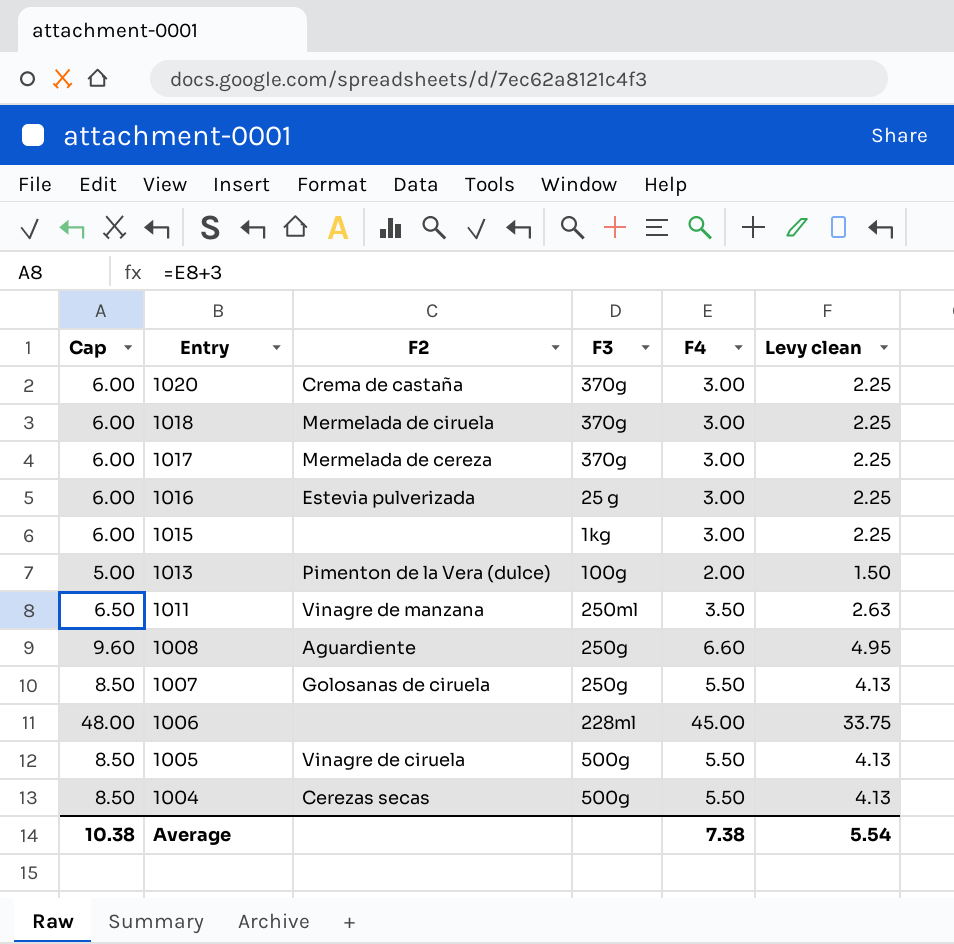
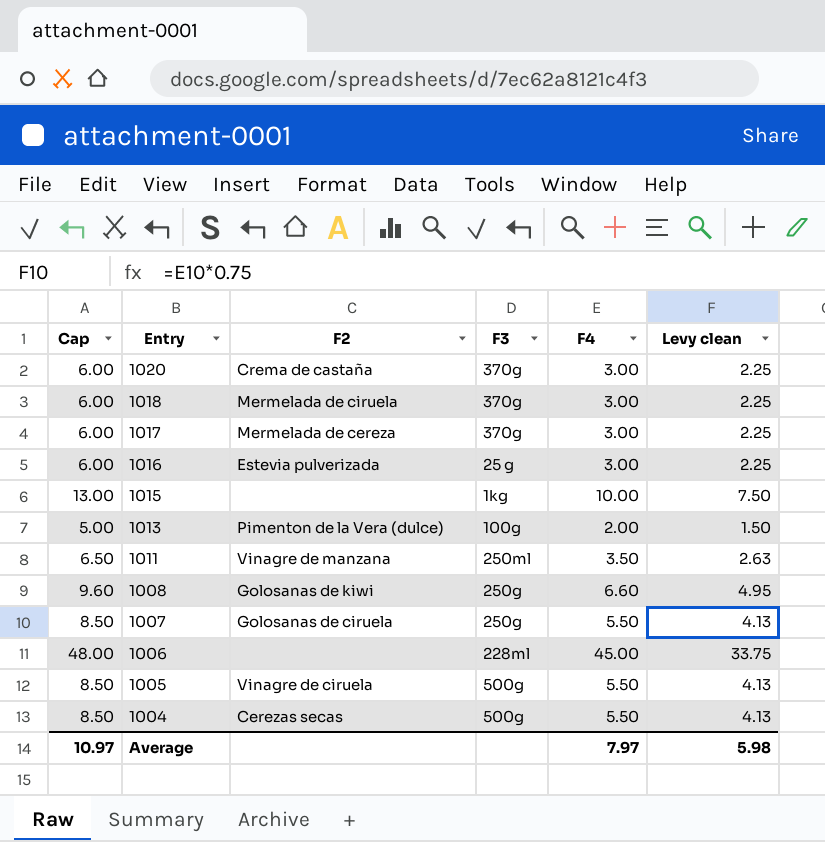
1015 | Cap: 6.00 -> 13.00
1015 | F4: 3.00 -> 10.00
1015 | Levy clean: 2.25 -> 7.50
1008 | F2: Aguardiente -> Golosanas de kiwi
Average | Cap: 10.38 -> 10.97
Average | F4: 7.38 -> 7.97
Average | Levy clean: 5.54 -> 5.98

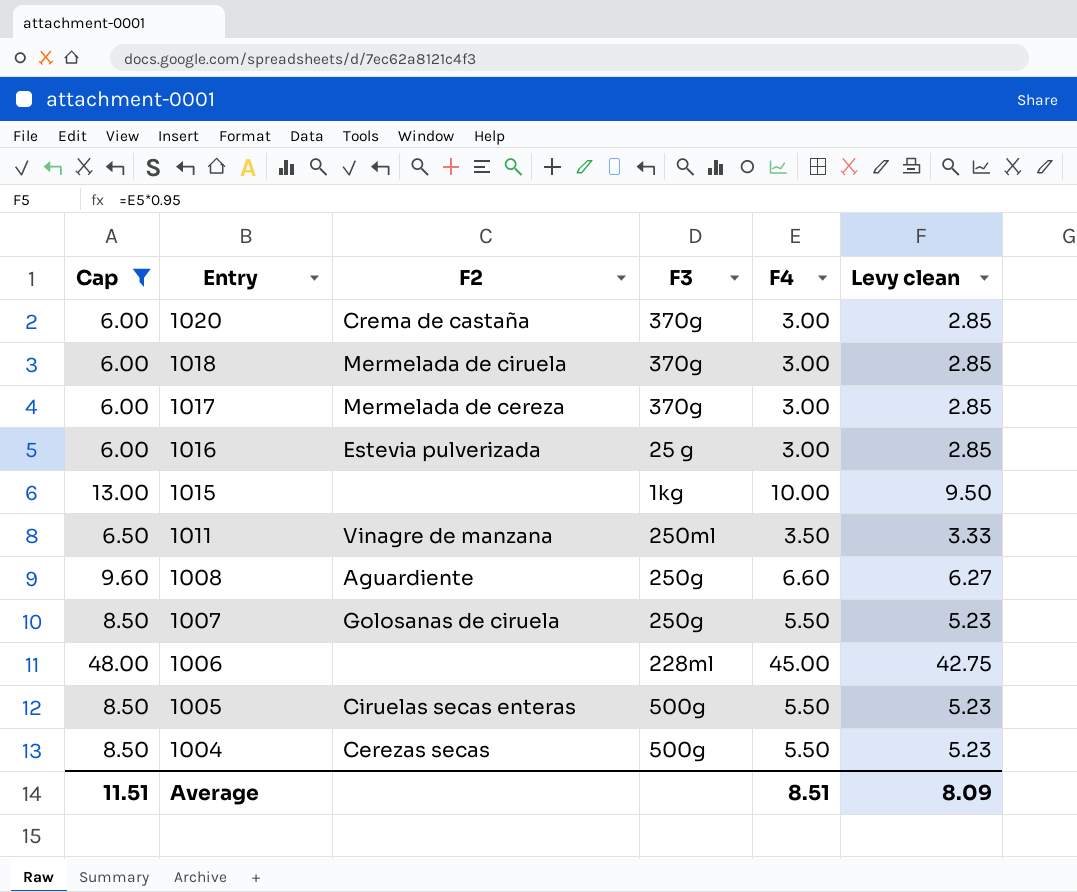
filter: none -> Cap != 5.00
column Levy clean | formula: [F4] * 0.75 -> [F4] * 0.95
1008 | F2: Golosanas de kiwi -> Aguardiente
1005 | F2: Vinagre de ciruela -> Ciruelas secas enteras
Average | Cap: 10.97 -> 11.51
Average | F4: 7.97 -> 8.51
Average | Levy clean: 5.98 -> 8.09

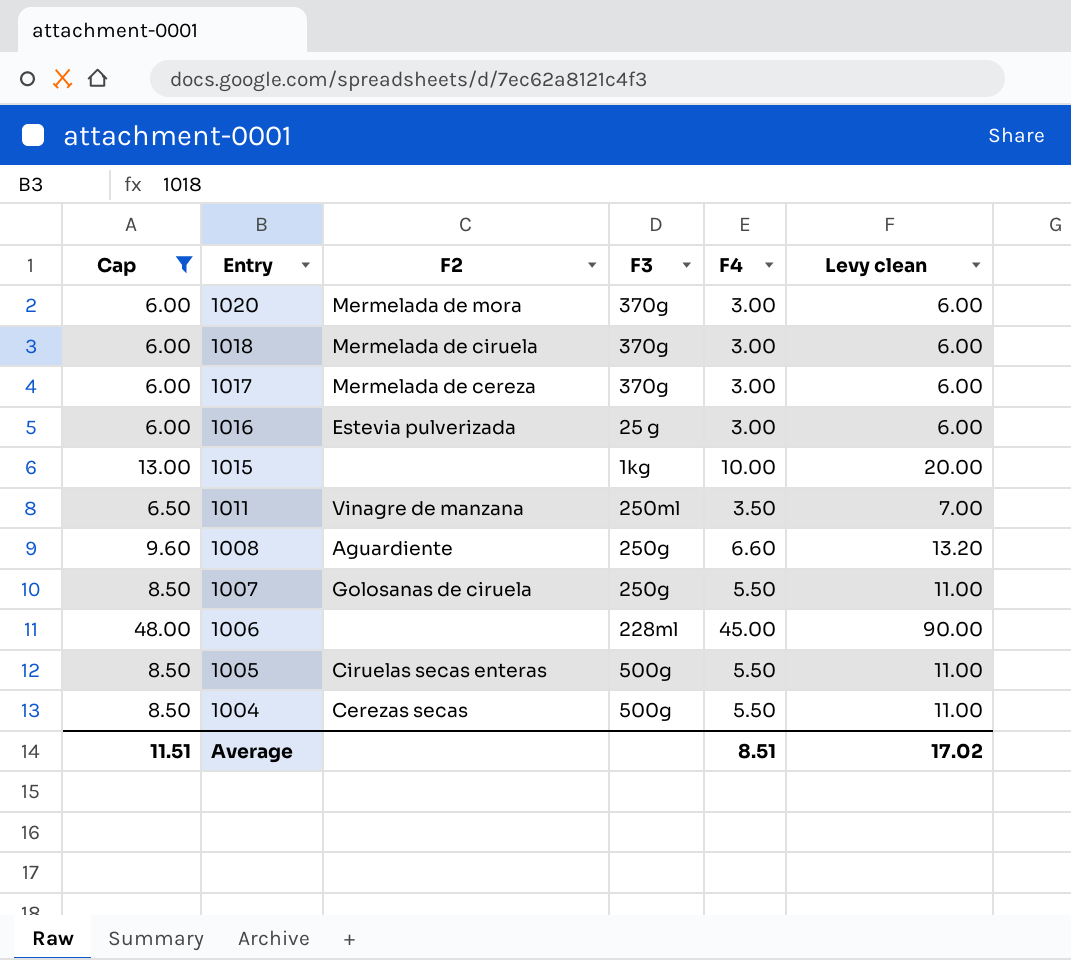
column Levy clean | formula: [F4] * 0.95 -> [F4] * 2
1020 | F2: Crema de castaña -> Mermelada de mora
Average | Levy clean: 8.09 -> 17.02

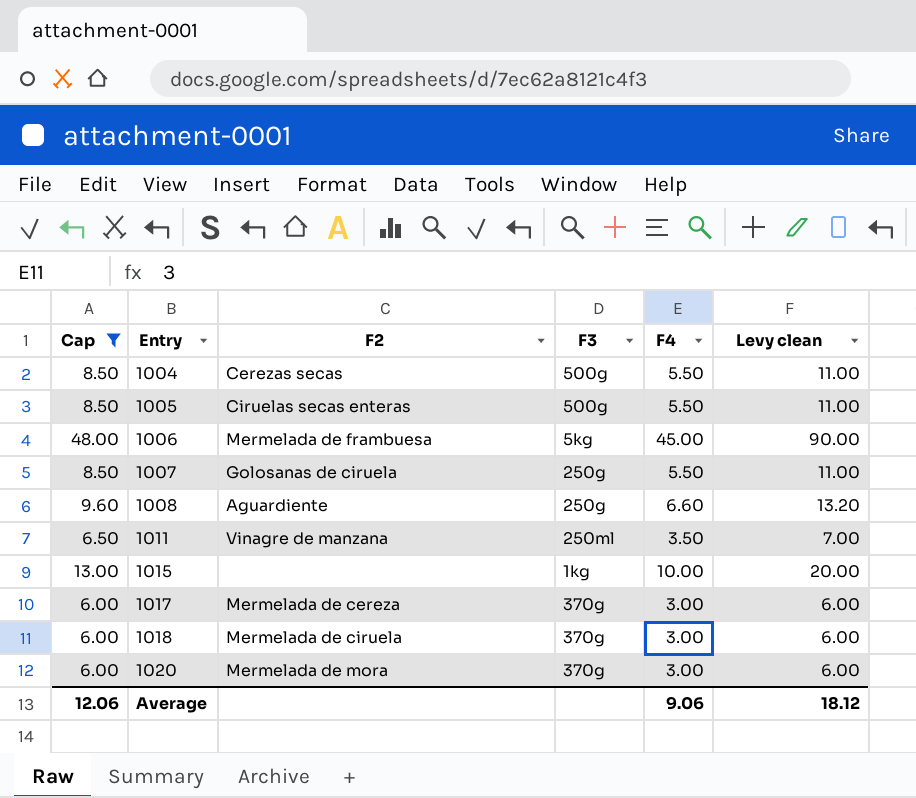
row order: Entry descending -> Entry ascending
row 1016: 6.00 | Estevia pulverizada | 25 g | 3.00 | 6.00 -> none
1006 | F2: none -> Mermelada de frambuesa
1006 | F3: 228ml -> 5kg
Average | Cap: 11.51 -> 12.06
Average | F4: 8.51 -> 9.06
Average | Levy clean: 17.02 -> 18.12

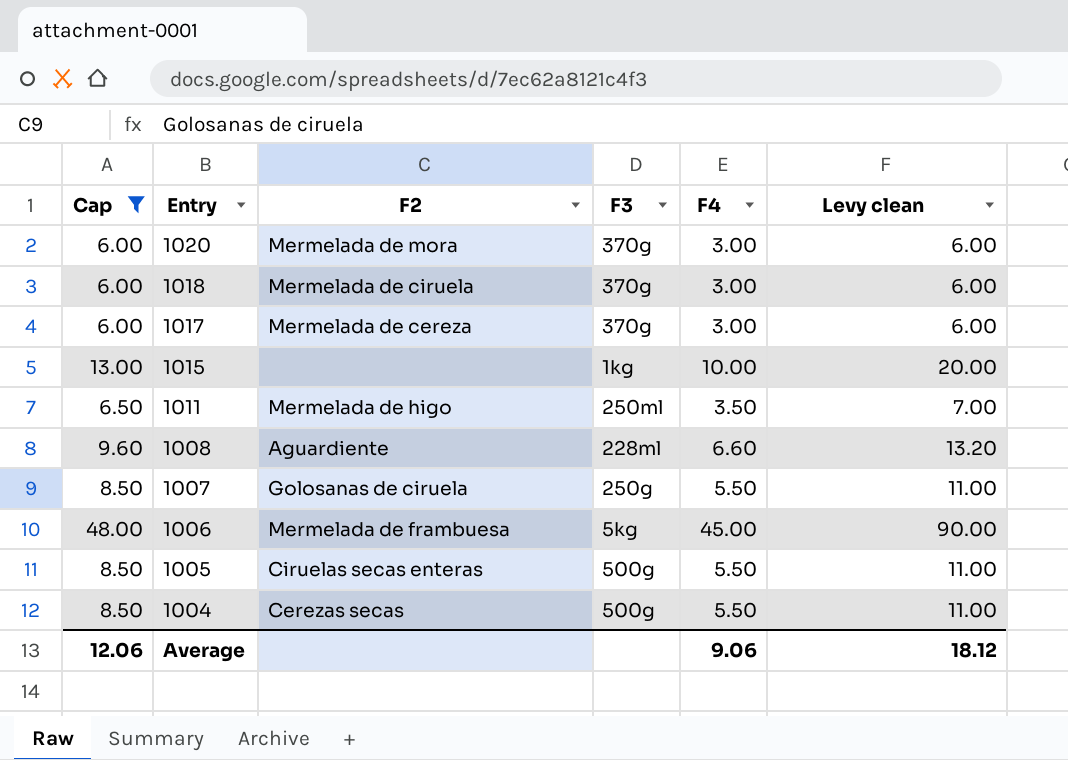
row order: Entry ascending -> Entry descending
1011 | F2: Vinagre de manzana -> Mermelada de higo
1008 | F3: 250g -> 228ml

